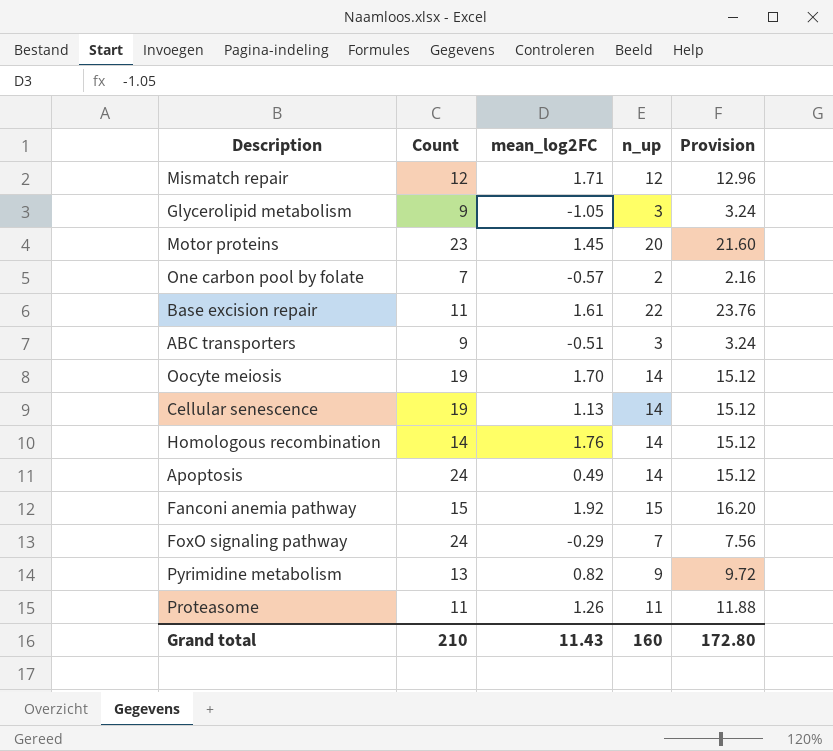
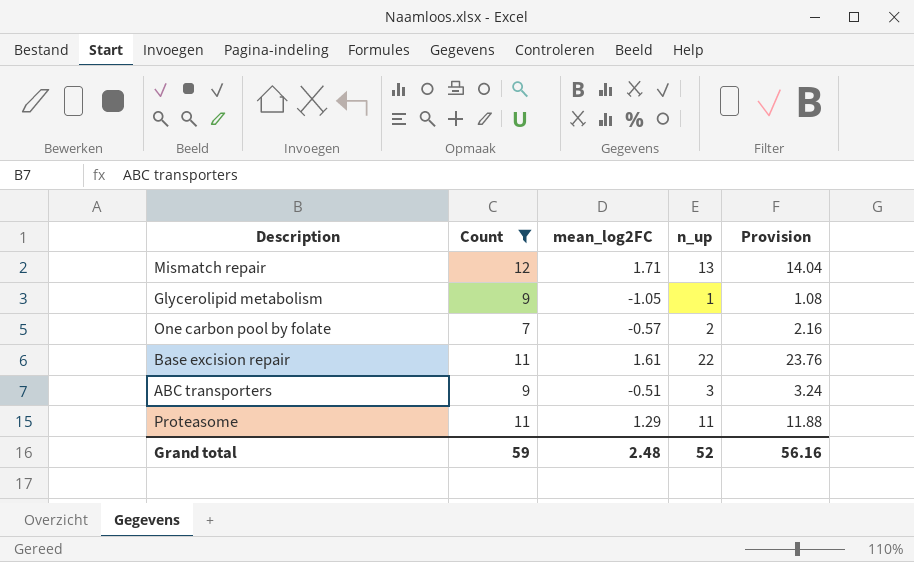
filter: none -> Count <= 12
Mismatch repair | n_up: 12 -> 13
Mismatch repair | Provision: 12.96 -> 14.04
Glycerolipid metabolism | n_up: 3 -> 1
Glycerolipid metabolism | Provision: 3.24 -> 1.08
Proteasome | mean_log2FC: 1.26 -> 1.29
Grand total | Count: 210 -> 59
Grand total | mean_log2FC: 11.43 -> 2.48
Grand total | n_up: 160 -> 52
Grand total | Provision: 172.80 -> 56.16

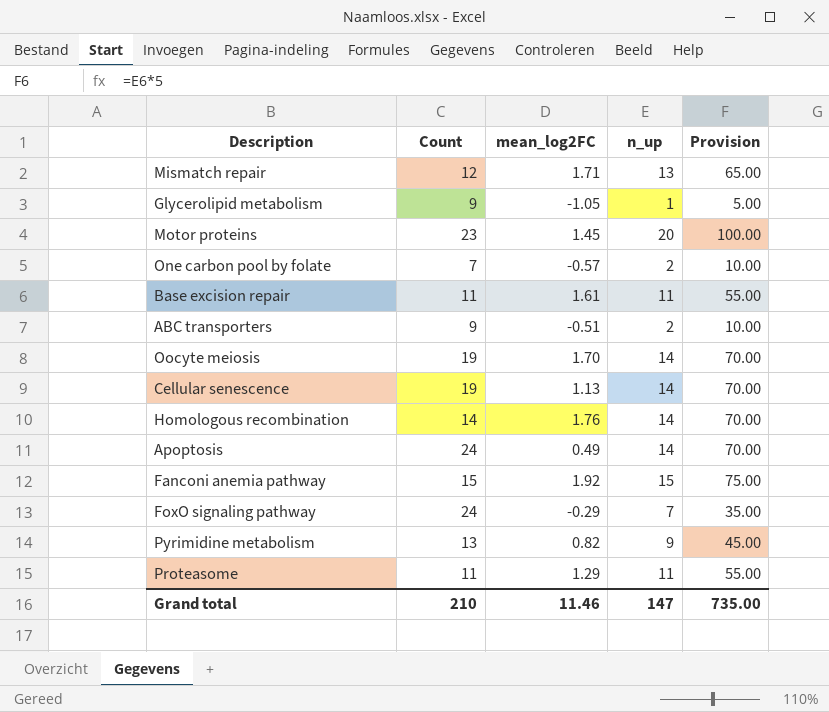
filter: Count <= 12 -> none
column Provision | formula: [n_up] * 1.08 -> [n_up] * 5
Base excision repair | n_up: 22 -> 11
ABC transporters | n_up: 3 -> 2
Grand total | Count: 59 -> 210
Grand total | mean_log2FC: 2.48 -> 11.46
Grand total | n_up: 52 -> 147
Grand total | Provision: 56.16 -> 735.00

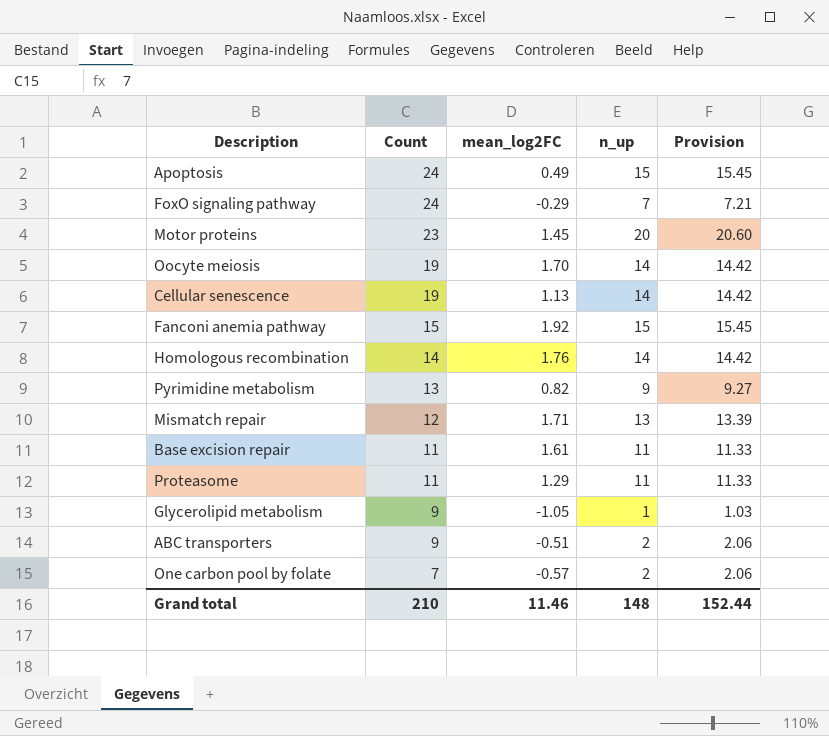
row order: none -> Count descending
column Provision | formula: [n_up] * 5 -> [n_up] * 1.03
Apoptosis | n_up: 14 -> 15
Grand total | n_up: 147 -> 148
Grand total | Provision: 735.00 -> 152.44

